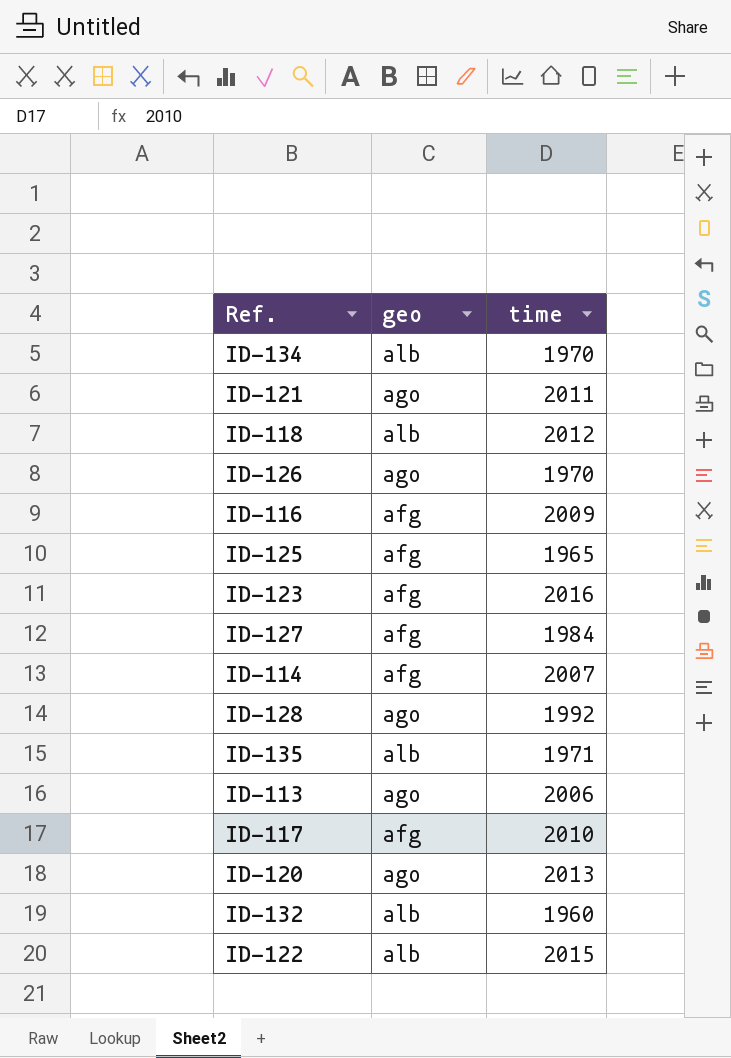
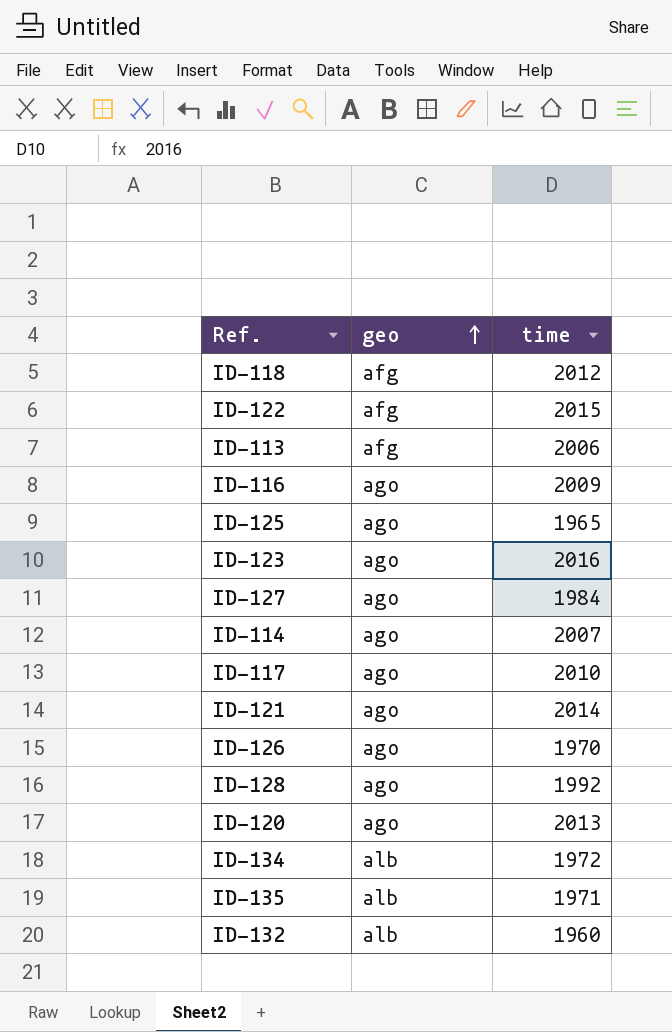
row order: none -> geo ascending
ID-118 | geo: alb -> afg
ID-122 | geo: alb -> afg
ID-113 | geo: ago -> afg
ID-116 | geo: afg -> ago
ID-125 | geo: afg -> ago
ID-123 | geo: afg -> ago
ID-127 | geo: afg -> ago
ID-114 | geo: afg -> ago
ID-117 | geo: afg -> ago
ID-121 | time: 2011 -> 2014
ID-134 | time: 1970 -> 1972

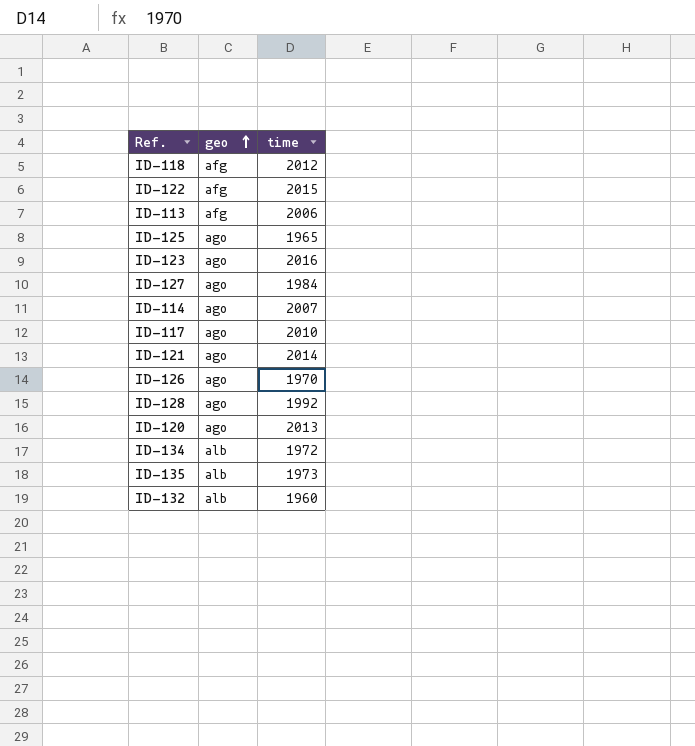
row ID-116: ago | 2009 -> none
ID-135 | time: 1971 -> 1973

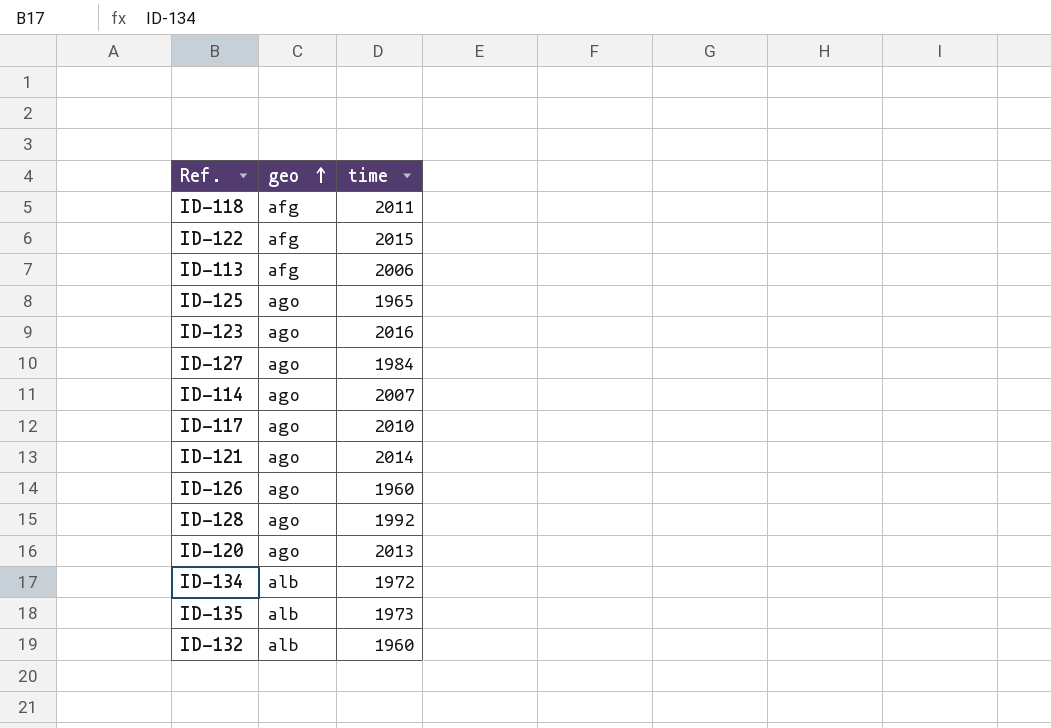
ID-118 | time: 2012 -> 2011
ID-126 | time: 1970 -> 1960

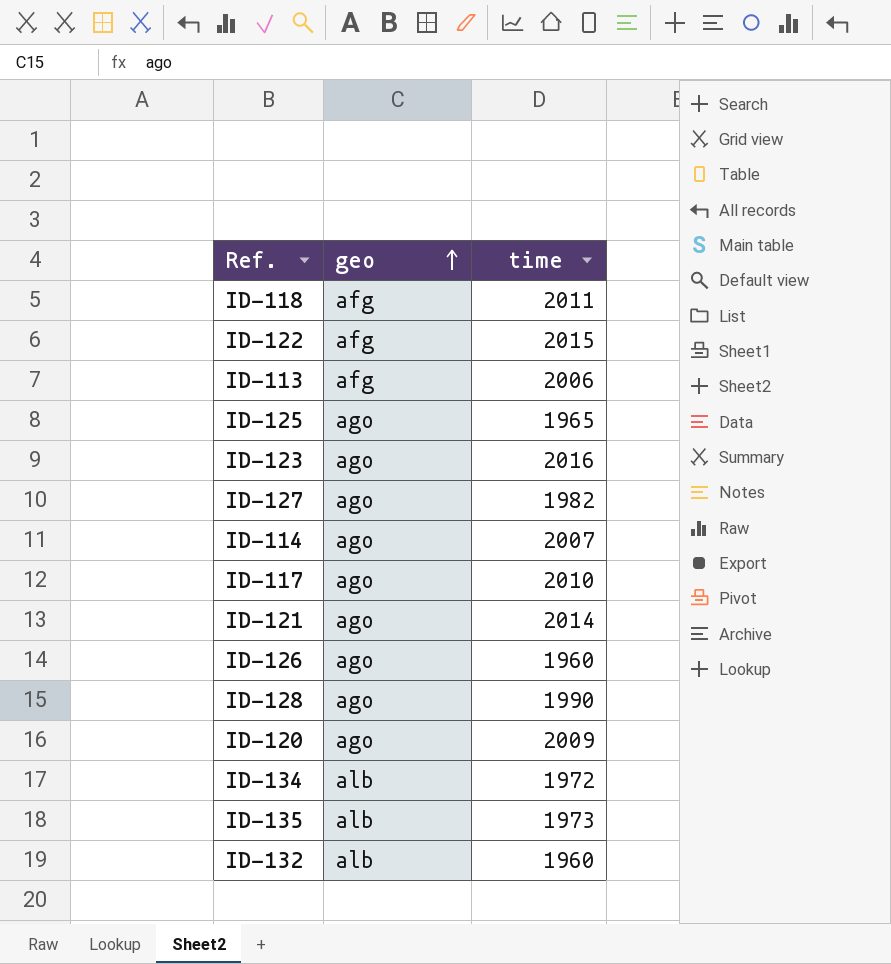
ID-127 | time: 1984 -> 1982
ID-128 | time: 1992 -> 1990
ID-120 | time: 2013 -> 2009

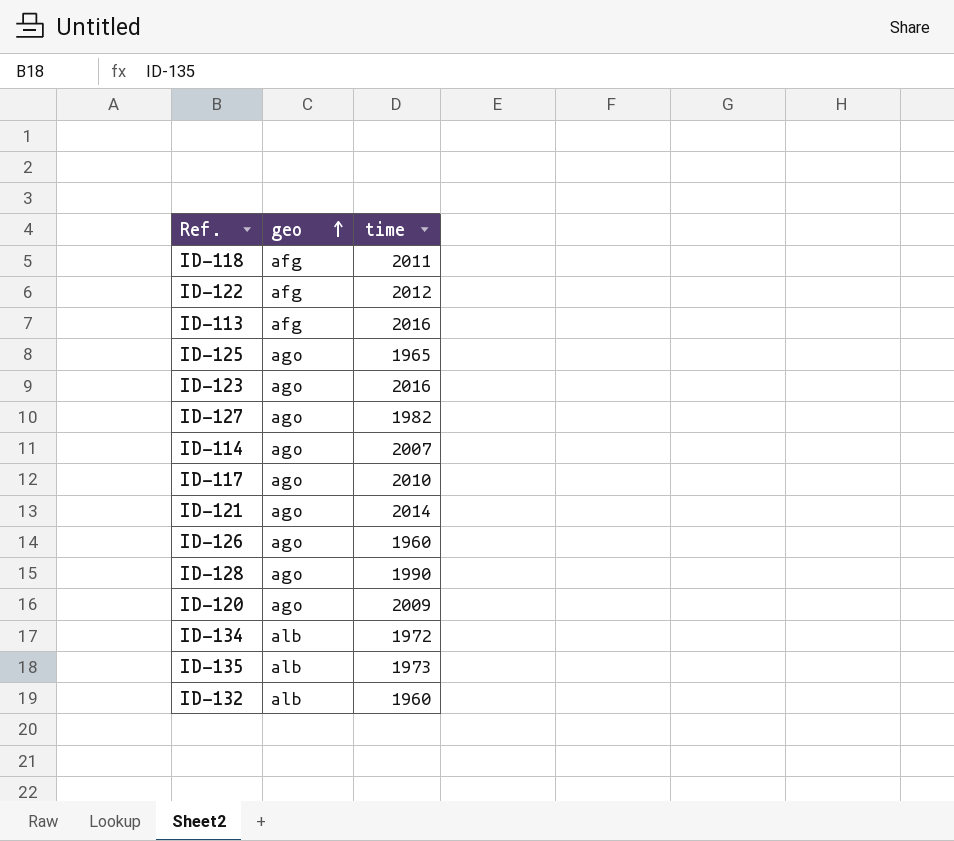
ID-122 | time: 2015 -> 2012
ID-113 | time: 2006 -> 2016

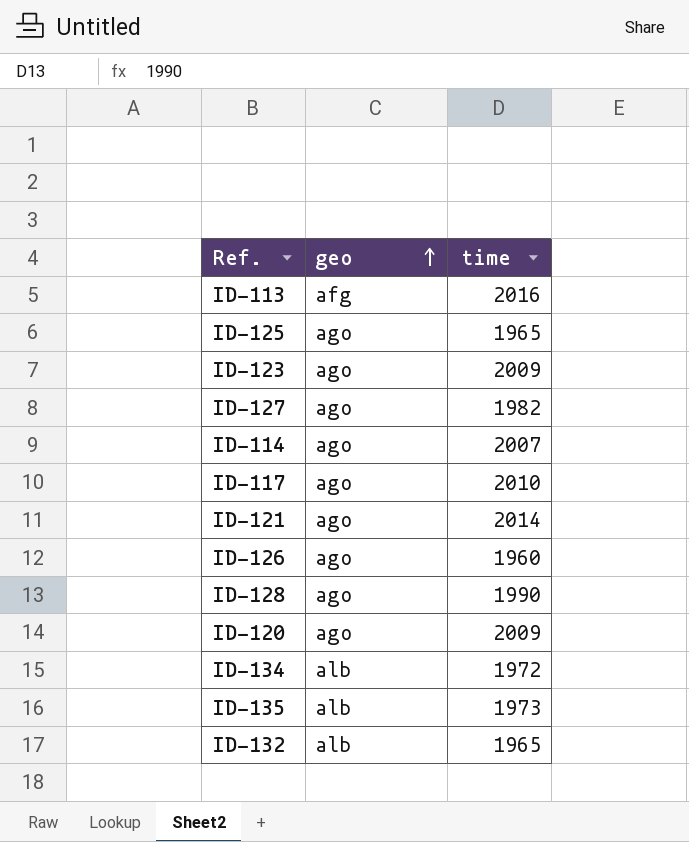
row ID-118: afg | 2011 -> none
row ID-122: afg | 2012 -> none
ID-123 | time: 2016 -> 2009
ID-132 | time: 1960 -> 1965

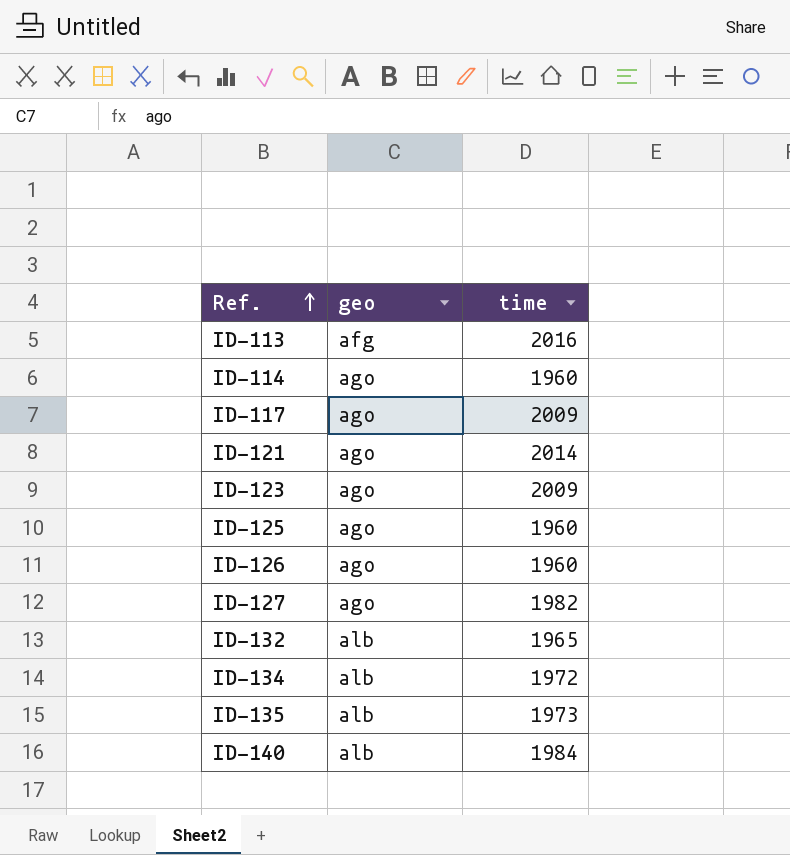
row order: geo ascending -> Ref. ascending
row ID-128: ago | 1990 -> none
row ID-120: ago | 2009 -> none
ID-114 | time: 2007 -> 1960
ID-117 | time: 2010 -> 2009
ID-125 | time: 1965 -> 1960
row ID-140: none -> alb | 1984

